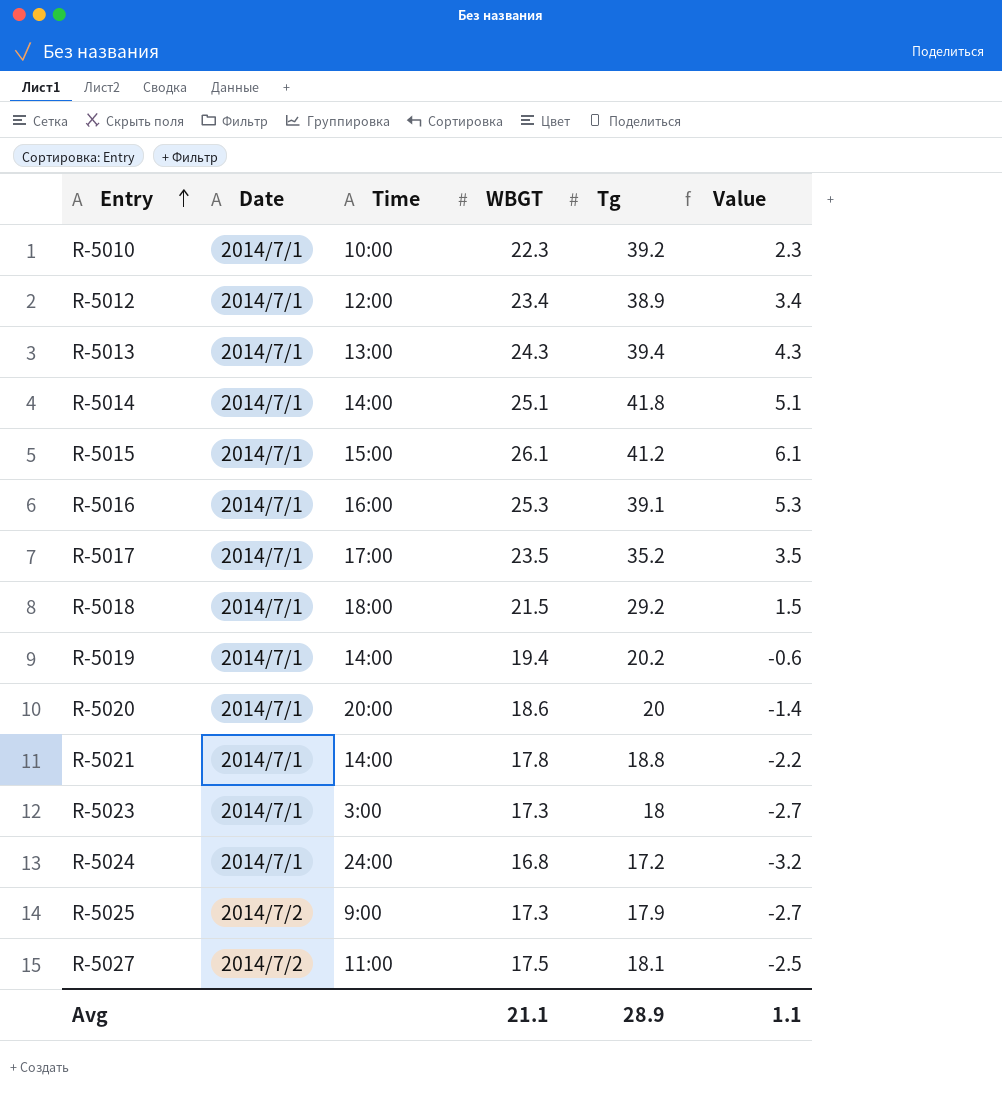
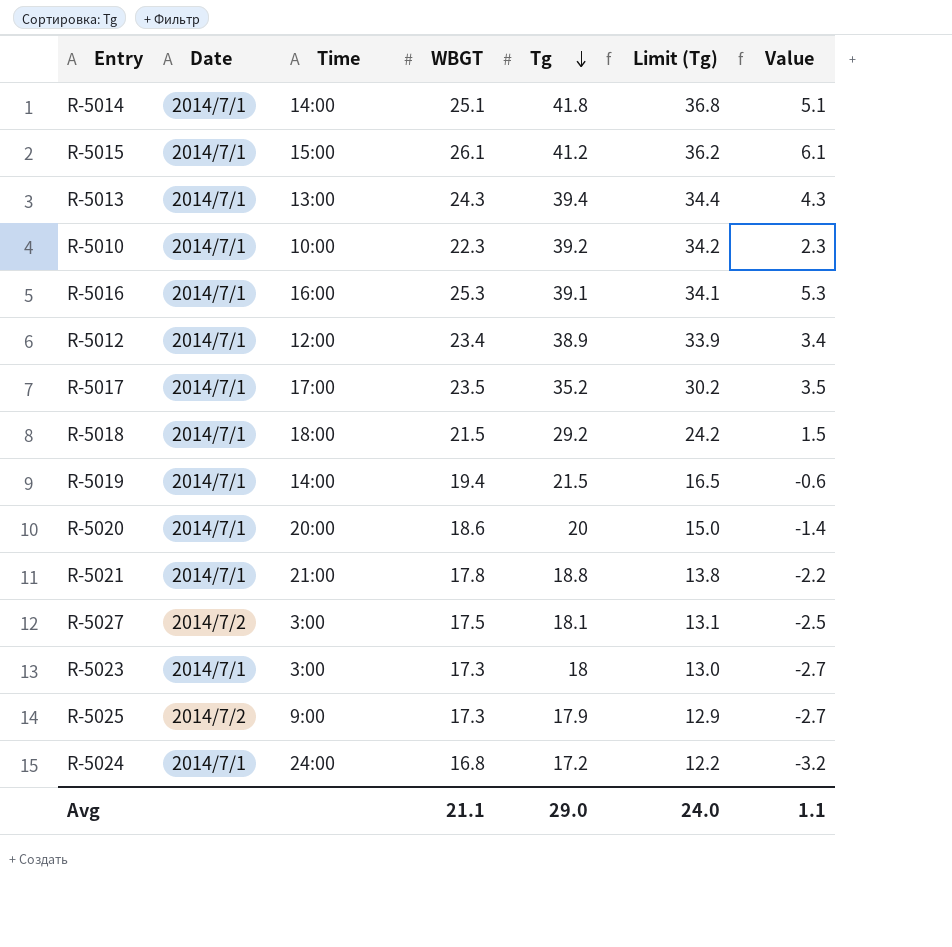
row order: Entry ascending -> Tg descending
column Limit (Tg) | formula: none -> [Tg] - 5
R-5019 | Tg: 20.2 -> 21.5
R-5021 | Time: 14:00 -> 21:00
R-5027 | Time: 11:00 -> 3:00
Avg | Tg: 28.9 -> 29.0

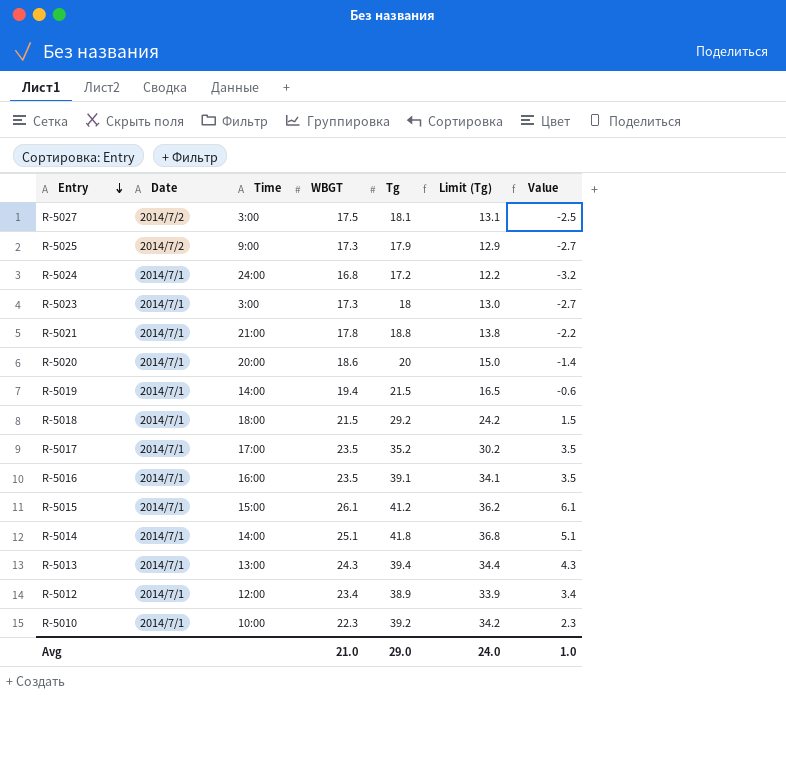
row order: Tg descending -> Entry descending
R-5016 | WBGT: 25.3 -> 23.5
R-5016 | Value: 5.3 -> 3.5
Avg | WBGT: 21.1 -> 21.0
Avg | Value: 1.1 -> 1.0

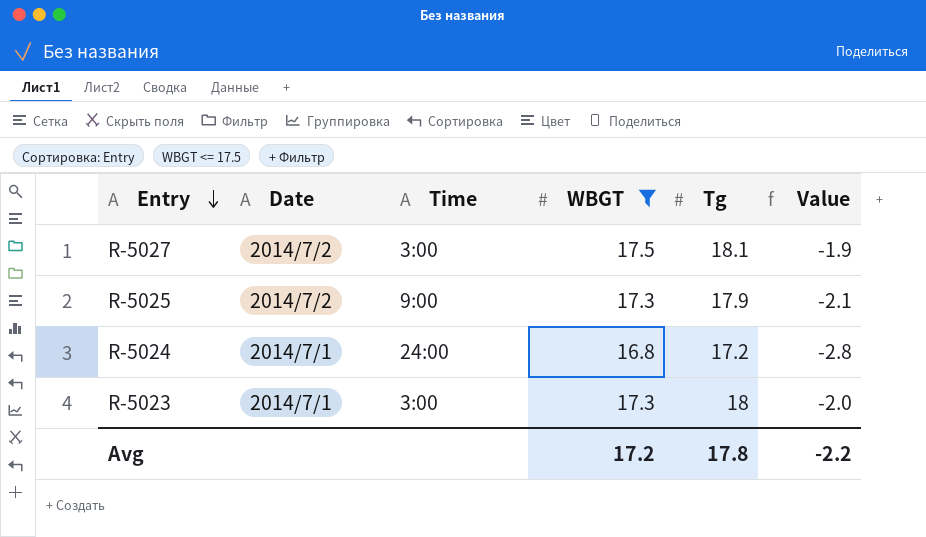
filter: none -> WBGT <= 17.5
column Limit (Tg) | formula: [Tg] - 5 -> none
column Value | formula: [WBGT] - 20 -> [Tg] - 20
Avg | WBGT: 21.0 -> 17.2
Avg | Tg: 29.0 -> 17.8
Avg | Value: 1.0 -> -2.2

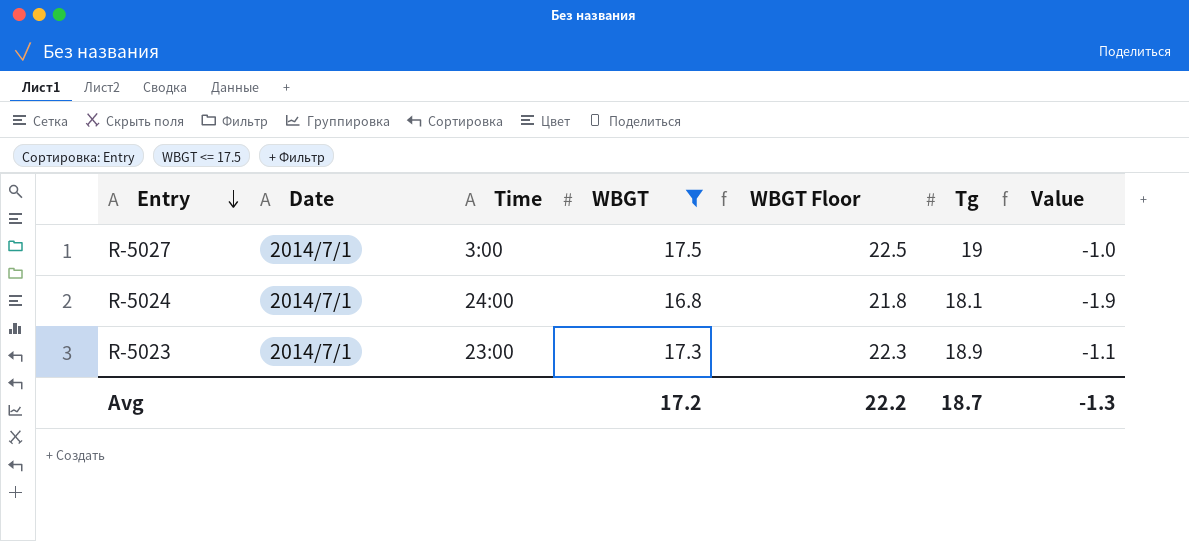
column WBGT Floor | formula: none -> [WBGT] + 5
row R-5025: 2014/7/2 | 9:00 | 17.3 | 17.9 | -2.1 -> none
R-5027 | Date: 2014/7/2 -> 2014/7/1
R-5027 | Tg: 18.1 -> 19
R-5027 | Value: -1.9 -> -1.0
R-5024 | Tg: 17.2 -> 18.1
R-5024 | Value: -2.8 -> -1.9
R-5023 | Time: 3:00 -> 23:00
R-5023 | Tg: 18 -> 18.9
R-5023 | Value: -2.0 -> -1.1
Avg | Tg: 17.8 -> 18.7
Avg | Value: -2.2 -> -1.3

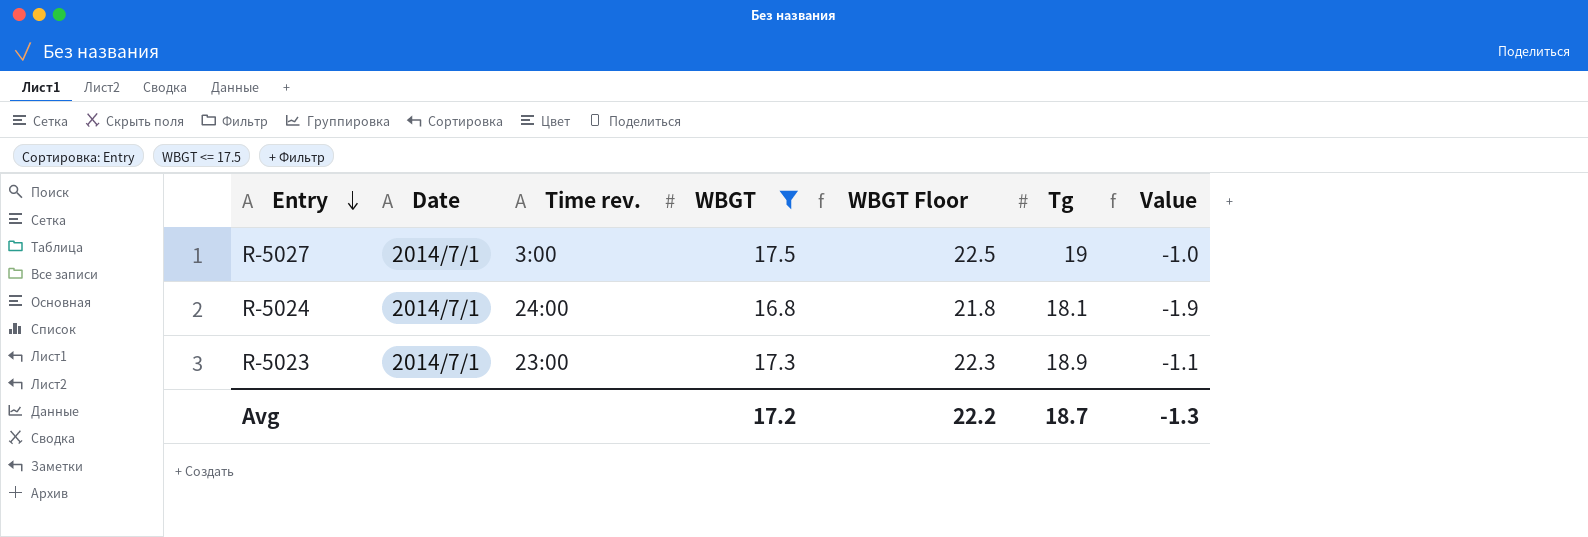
column name: Time -> Time rev.

